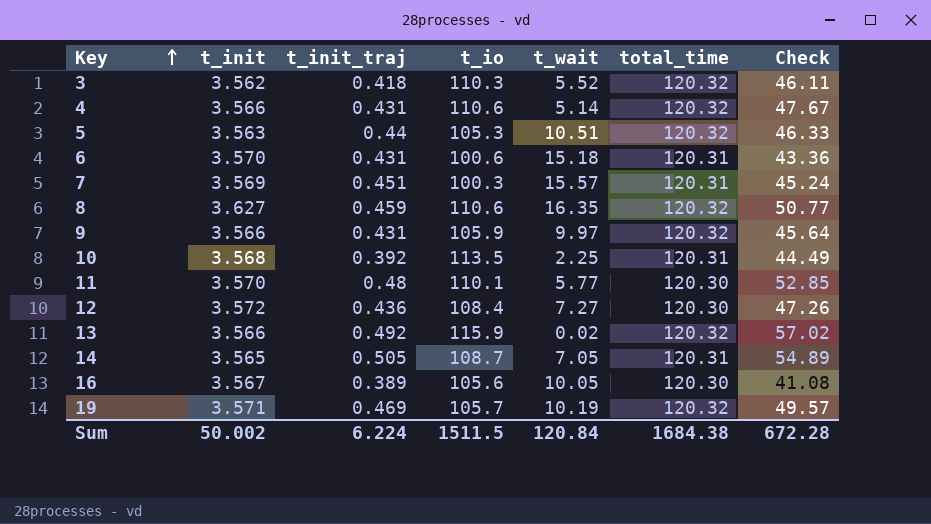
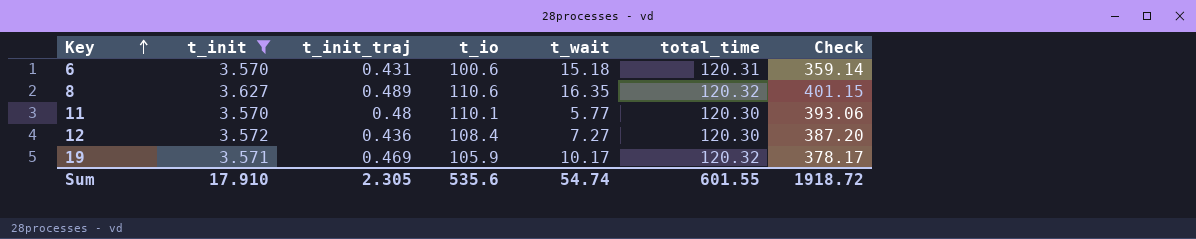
filter: none -> t_init >= 3.570
column Check | formula: [t_init_traj] * [t_io] -> [t_init] * [t_io]
8 | t_init_traj: 0.459 -> 0.489
19 | t_io: 105.7 -> 105.9
19 | t_wait: 10.19 -> 10.17
Sum | t_init: 50.002 -> 17.910
Sum | t_init_traj: 6.224 -> 2.305
Sum | t_io: 1511.5 -> 535.6
Sum | t_wait: 120.84 -> 54.74
Sum | total_time: 1684.38 -> 601.55
Sum | Check: 672.28 -> 1918.72

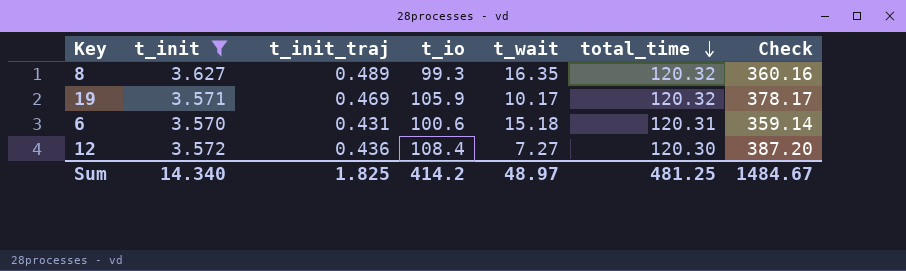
row order: Key ascending -> total_time descending
row 11: 3.570 | 0.48 | 110.1 | 5.77 | 120.30 | 393.06 -> none
8 | t_io: 110.6 -> 99.3
8 | Check: 401.15 -> 360.16
Sum | t_init: 17.910 -> 14.340
Sum | t_init_traj: 2.305 -> 1.825
Sum | t_io: 535.6 -> 414.2
Sum | t_wait: 54.74 -> 48.97
Sum | total_time: 601.55 -> 481.25
Sum | Check: 1918.72 -> 1484.67

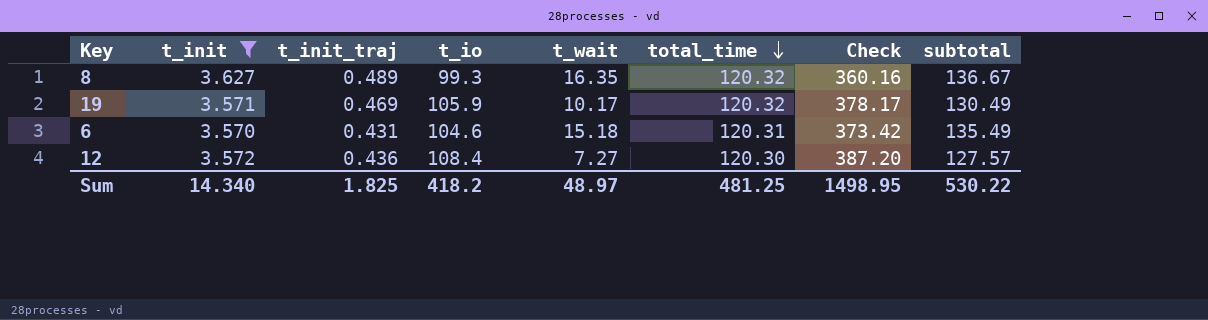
column subtotal | formula: none -> [t_wait] + [total_time]
6 | t_io: 100.6 -> 104.6
6 | Check: 359.14 -> 373.42
Sum | t_io: 414.2 -> 418.2
Sum | Check: 1484.67 -> 1498.95

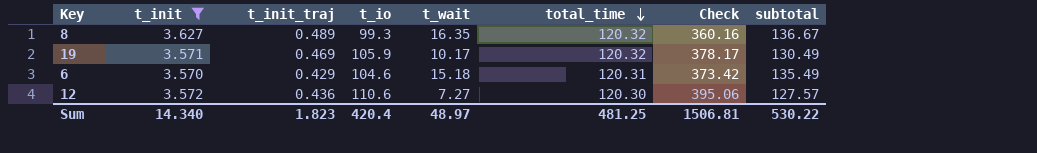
6 | t_init_traj: 0.431 -> 0.429
12 | t_io: 108.4 -> 110.6
12 | Check: 387.20 -> 395.06
Sum | t_init_traj: 1.825 -> 1.823
Sum | t_io: 418.2 -> 420.4
Sum | Check: 1498.95 -> 1506.81

